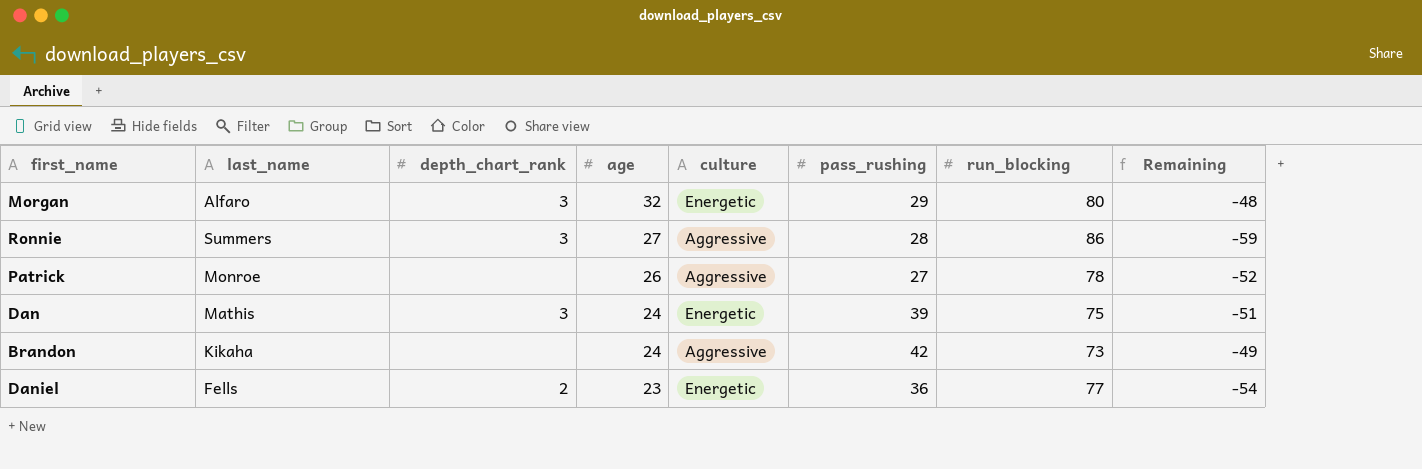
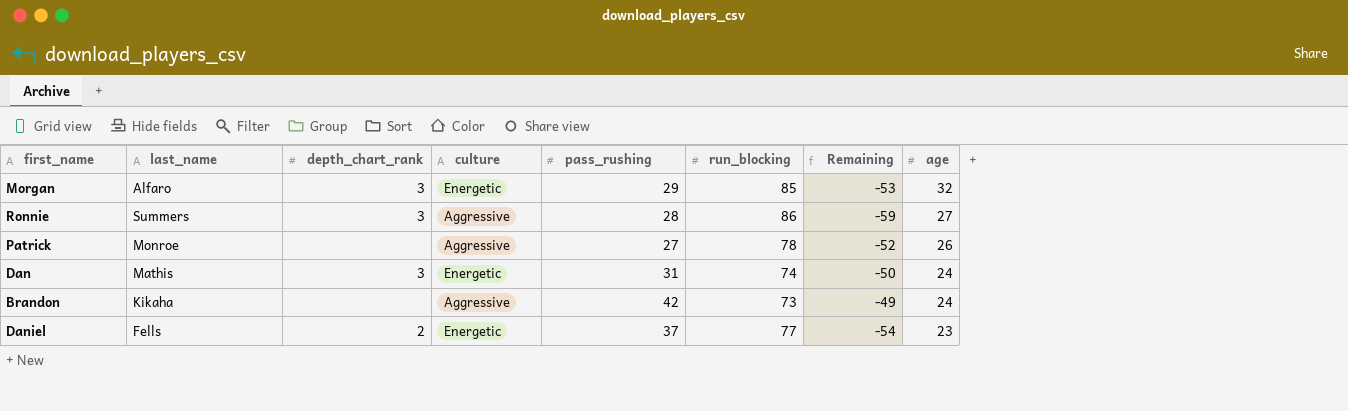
column age | position: 4 -> 8
Morgan | run_blocking: 80 -> 85
Morgan | Remaining: -48 -> -53
Dan | pass_rushing: 39 -> 31
Dan | run_blocking: 75 -> 74
Dan | Remaining: -51 -> -50
Daniel | pass_rushing: 36 -> 37

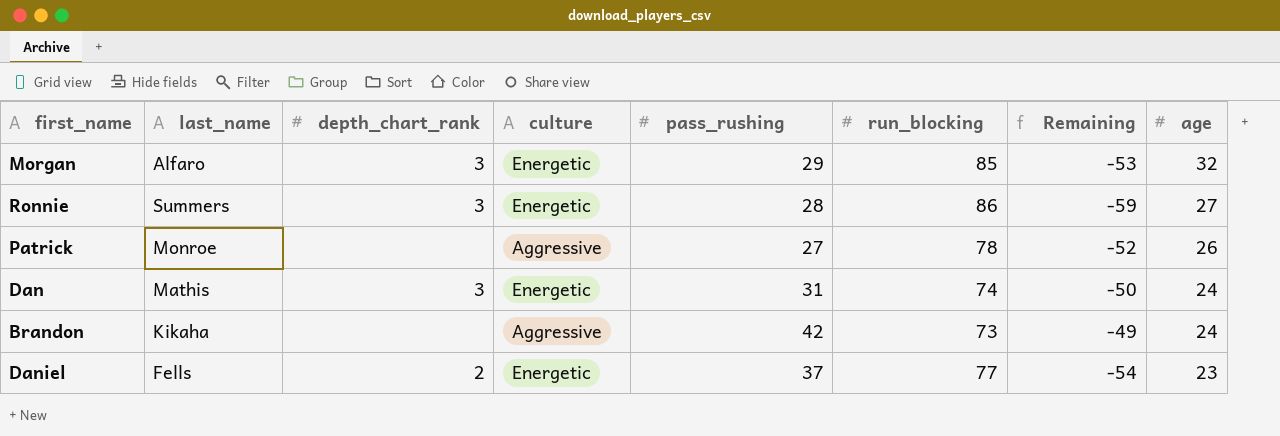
Ronnie | culture: Aggressive -> Energetic

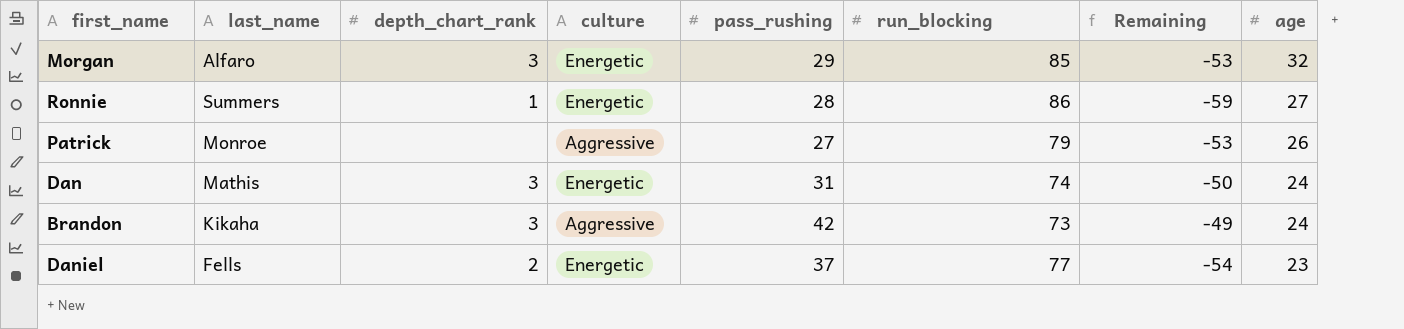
Ronnie | depth_chart_rank: 3 -> 1
Patrick | run_blocking: 78 -> 79
Patrick | Remaining: -52 -> -53
Brandon | depth_chart_rank: none -> 3

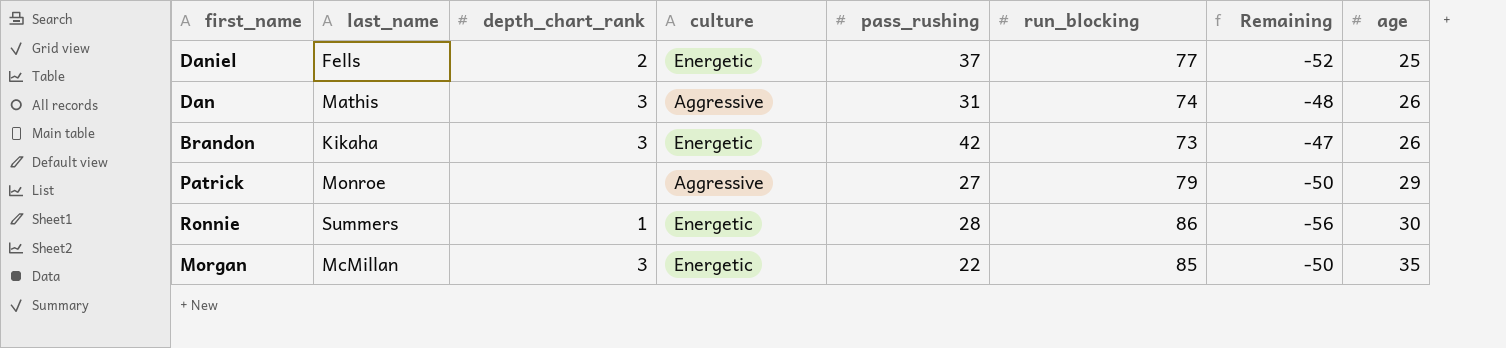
row order: age descending -> age ascending
Daniel | Remaining: -54 -> -52
Daniel | age: 23 -> 25
Dan | culture: Energetic -> Aggressive
Dan | Remaining: -50 -> -48
Dan | age: 24 -> 26
Brandon | culture: Aggressive -> Energetic
Brandon | Remaining: -49 -> -47
Brandon | age: 24 -> 26
Patrick | Remaining: -53 -> -50
Patrick | age: 26 -> 29
Ronnie | Remaining: -59 -> -56
Ronnie | age: 27 -> 30
Morgan | last_name: Alfaro -> McMillan
Morgan | pass_rushing: 29 -> 22
Morgan | Remaining: -53 -> -50
Morgan | age: 32 -> 35

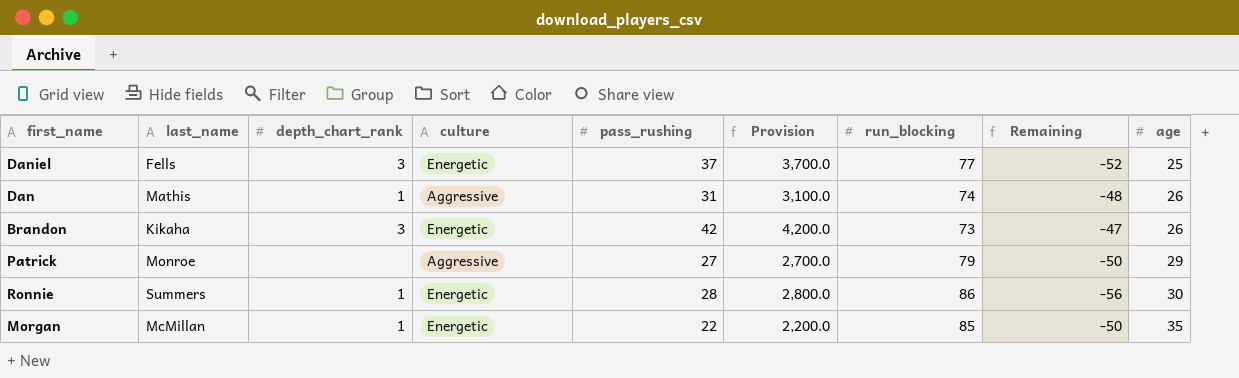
column Provision | formula: none -> [pass_rushing] * 100
Daniel | depth_chart_rank: 2 -> 3
Dan | depth_chart_rank: 3 -> 1
Morgan | depth_chart_rank: 3 -> 1

